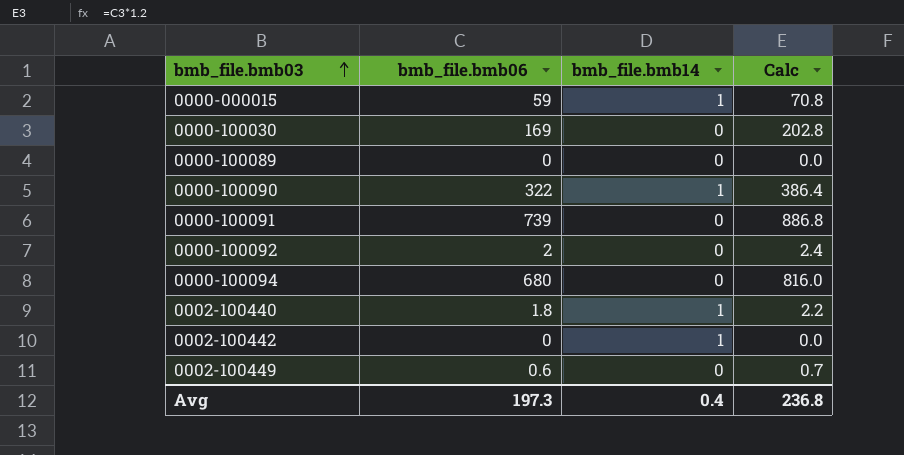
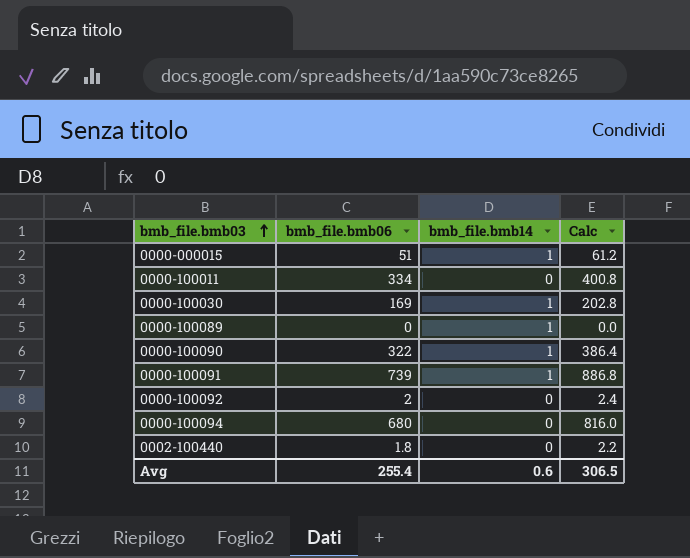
row 0002-100442: 0 | 1 | 0.0 -> none
row 0002-100449: 0.6 | 0 | 0.7 -> none
0000-000015 | bmb_file.bmb06: 59 -> 51
0000-000015 | Calc: 70.8 -> 61.2
row 0000-100011: none -> 334 | 0 | 400.8
0000-100030 | bmb_file.bmb14: 0 -> 1
0000-100089 | bmb_file.bmb14: 0 -> 1
0000-100091 | bmb_file.bmb14: 0 -> 1
0002-100440 | bmb_file.bmb14: 1 -> 0
Avg | bmb_file.bmb06: 197.3 -> 255.4
Avg | bmb_file.bmb14: 0.4 -> 0.6
Avg | Calc: 236.8 -> 306.5

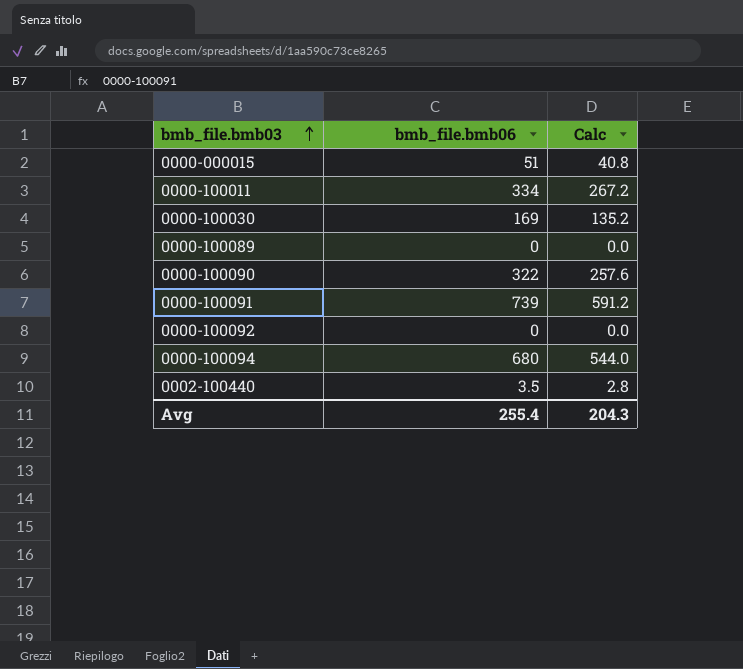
column bmb_file.bmb14 | position: 3 -> none
column Calc | formula: [bmb_file.bmb06] * 1.2 -> [bmb_file.bmb06] * 0.8
0000-100092 | bmb_file.bmb06: 2 -> 0
0002-100440 | bmb_file.bmb06: 1.8 -> 3.5
Avg | Calc: 306.5 -> 204.3

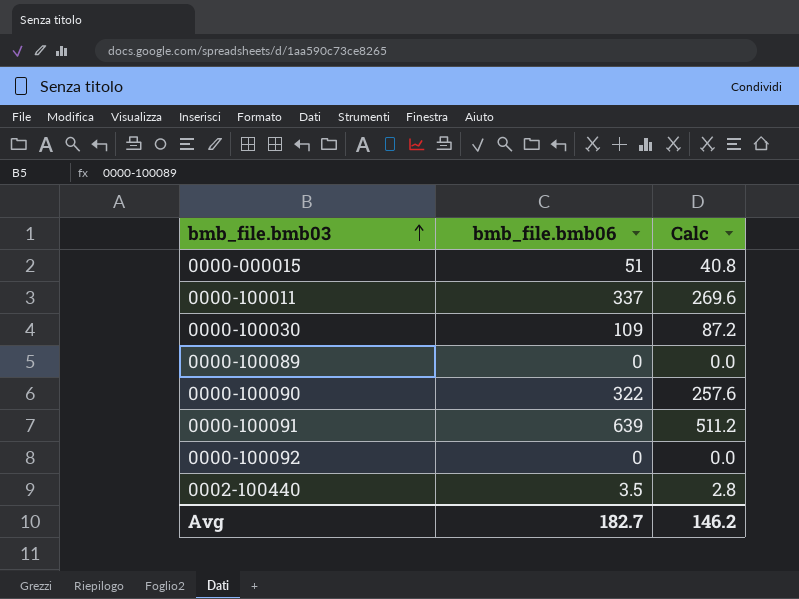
row 0000-100094: 680 | 544.0 -> none
0000-100011 | bmb_file.bmb06: 334 -> 337
0000-100011 | Calc: 267.2 -> 269.6
0000-100030 | bmb_file.bmb06: 169 -> 109
0000-100030 | Calc: 135.2 -> 87.2
0000-100091 | bmb_file.bmb06: 739 -> 639
0000-100091 | Calc: 591.2 -> 511.2
Avg | bmb_file.bmb06: 255.4 -> 182.7
Avg | Calc: 204.3 -> 146.2

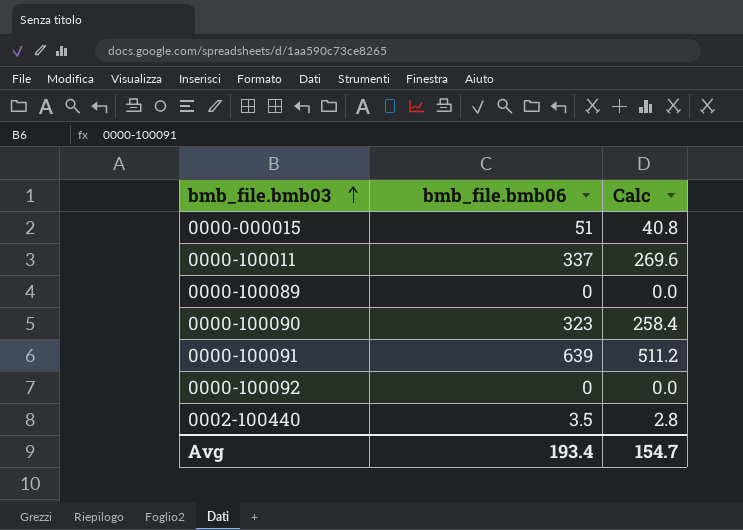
row 0000-100030: 109 | 87.2 -> none
0000-100090 | bmb_file.bmb06: 322 -> 323
0000-100090 | Calc: 257.6 -> 258.4
Avg | bmb_file.bmb06: 182.7 -> 193.4
Avg | Calc: 146.2 -> 154.7

